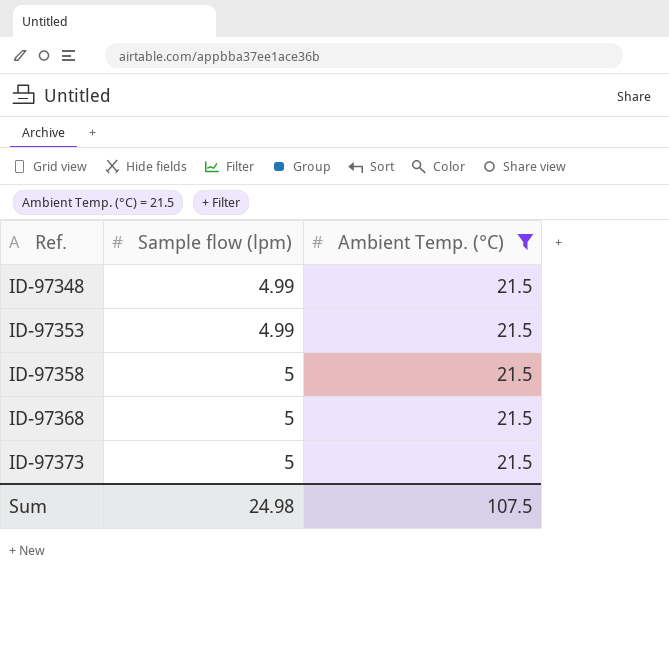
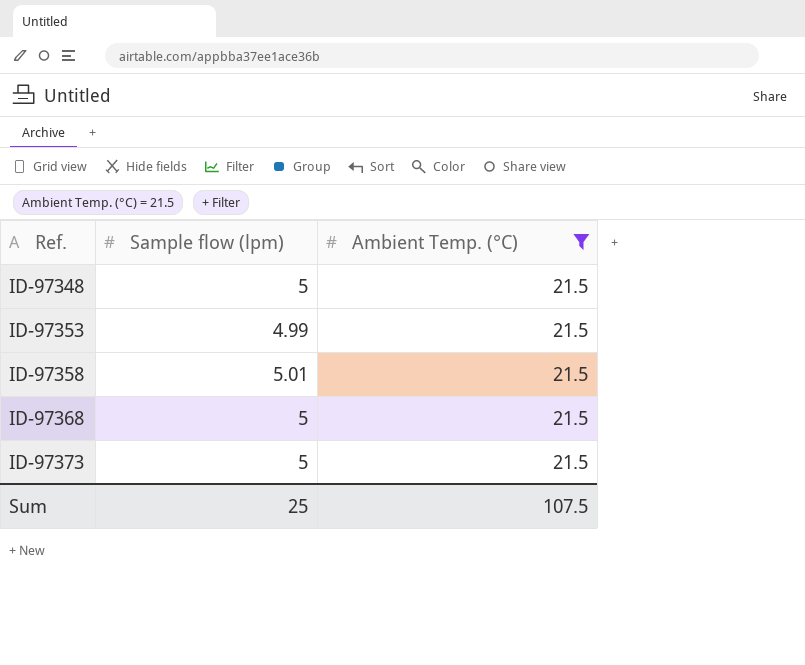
ID-97348 | Sample flow (lpm): 4.99 -> 5
ID-97358 | Sample flow (lpm): 5 -> 5.01
Sum | Sample flow (lpm): 24.98 -> 25

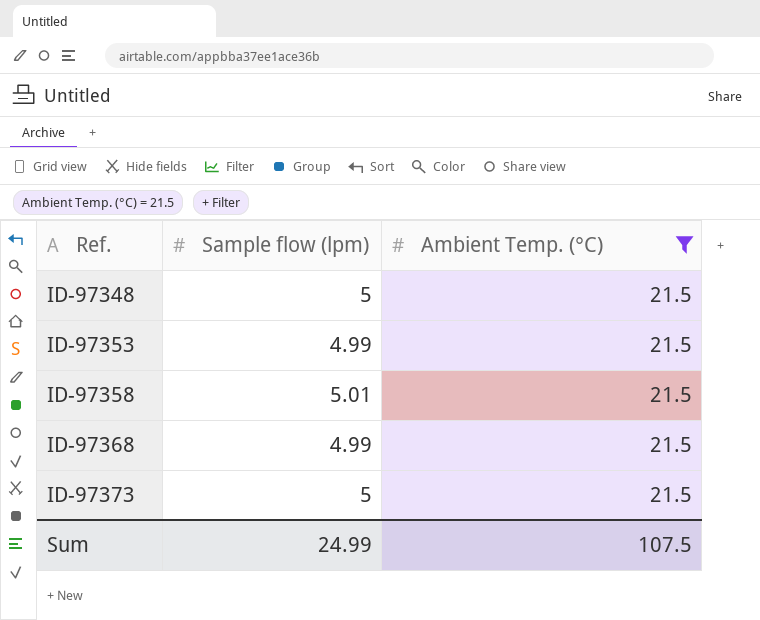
ID-97368 | Sample flow (lpm): 5 -> 4.99
Sum | Sample flow (lpm): 25 -> 24.99

